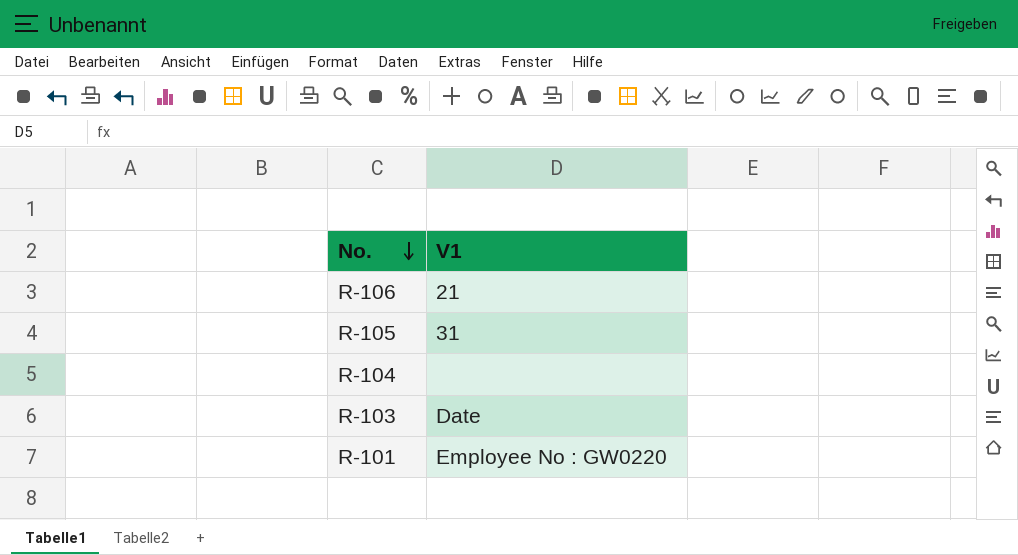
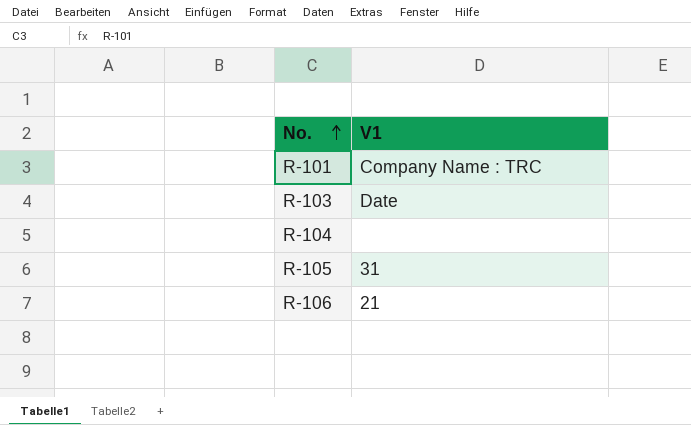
row order: No. descending -> No. ascending
R-101 | V1: Employee No : GW0220 -> Company Name : TRC

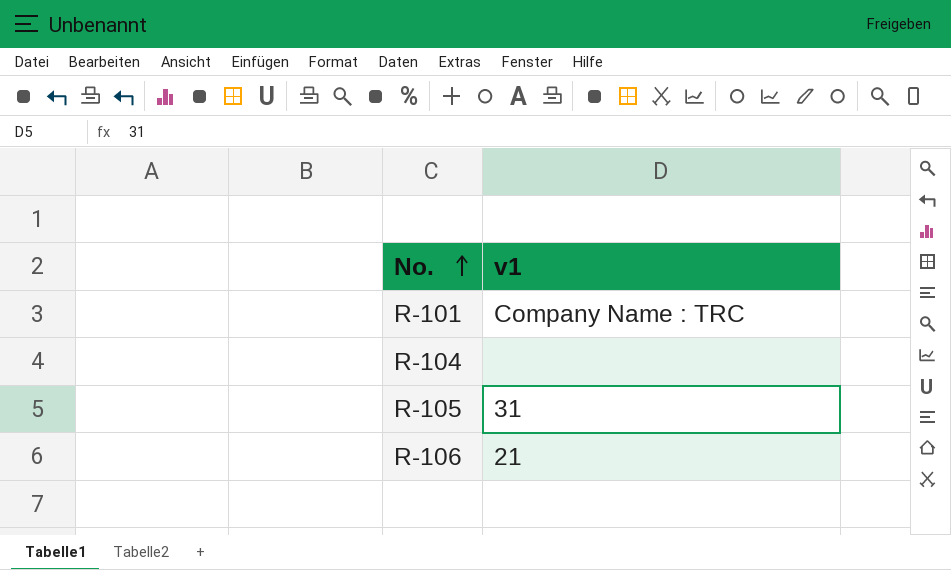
column name: V1 -> v1
row R-103: Date -> none

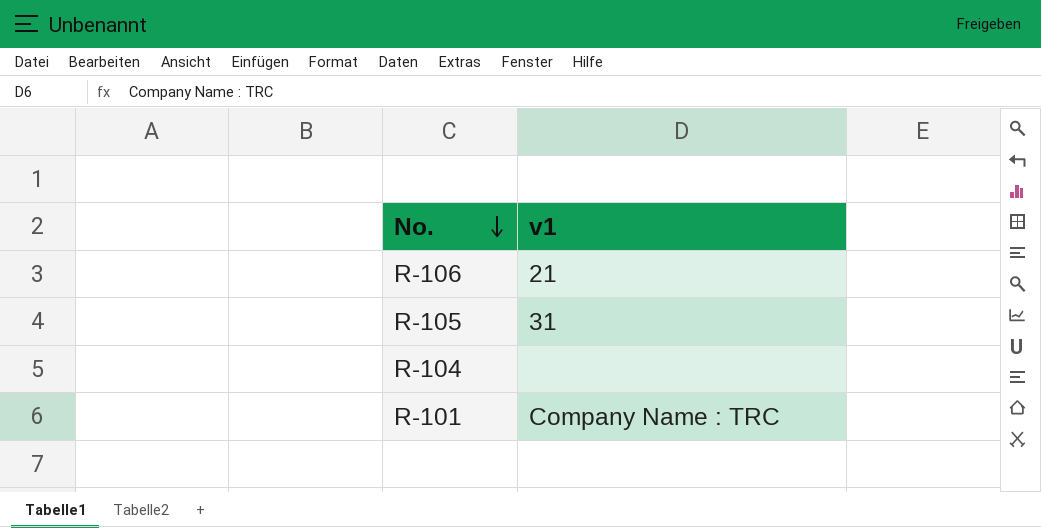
row order: No. ascending -> No. descending

